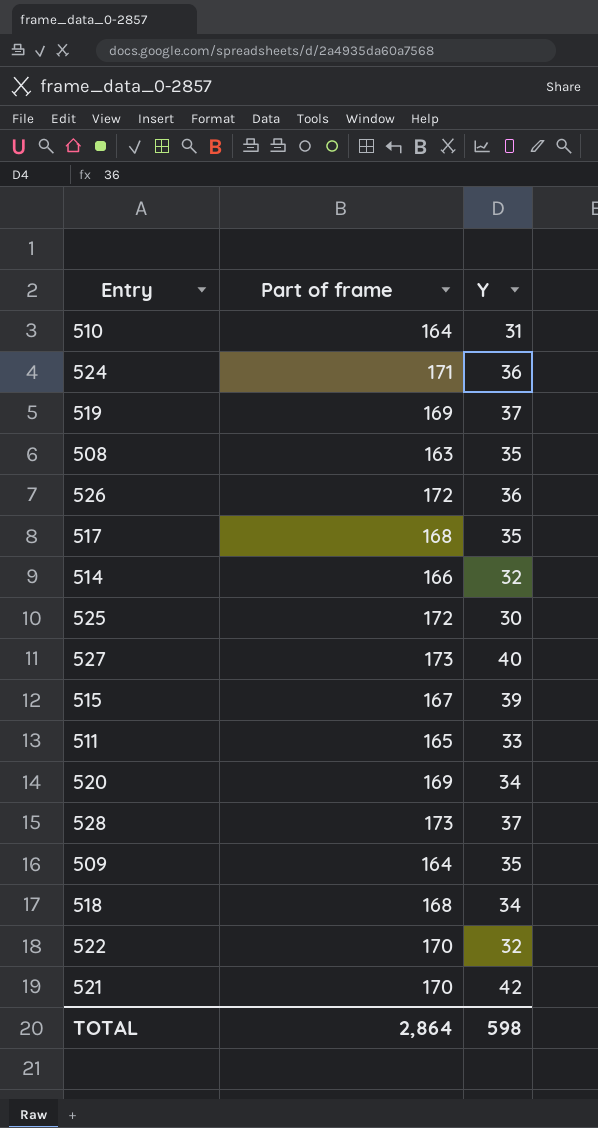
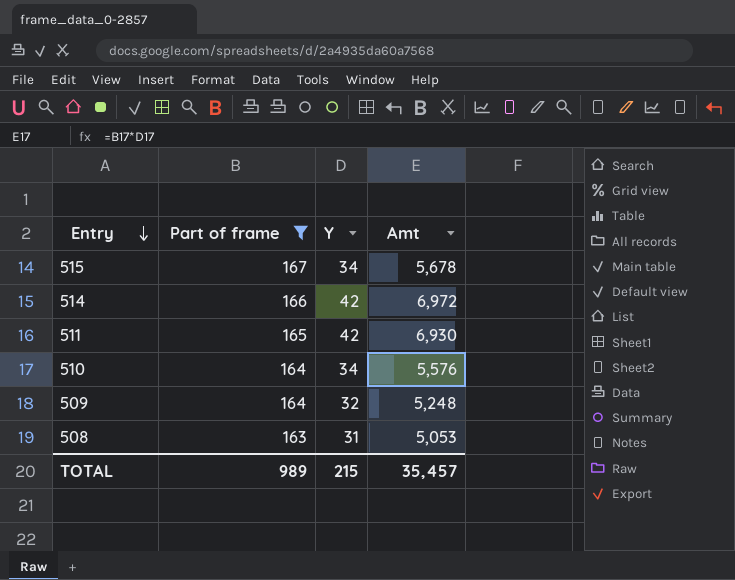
filter: none -> Part of frame <= 167
row order: none -> Entry descending
column Amt | formula: none -> [Part of frame] * [Y]
515 | Y: 39 -> 34
514 | Y: 32 -> 42
511 | Y: 33 -> 42
510 | Y: 31 -> 34
509 | Y: 35 -> 32
508 | Y: 35 -> 31
TOTAL | Part of frame: 2,864 -> 989
TOTAL | Y: 598 -> 215

